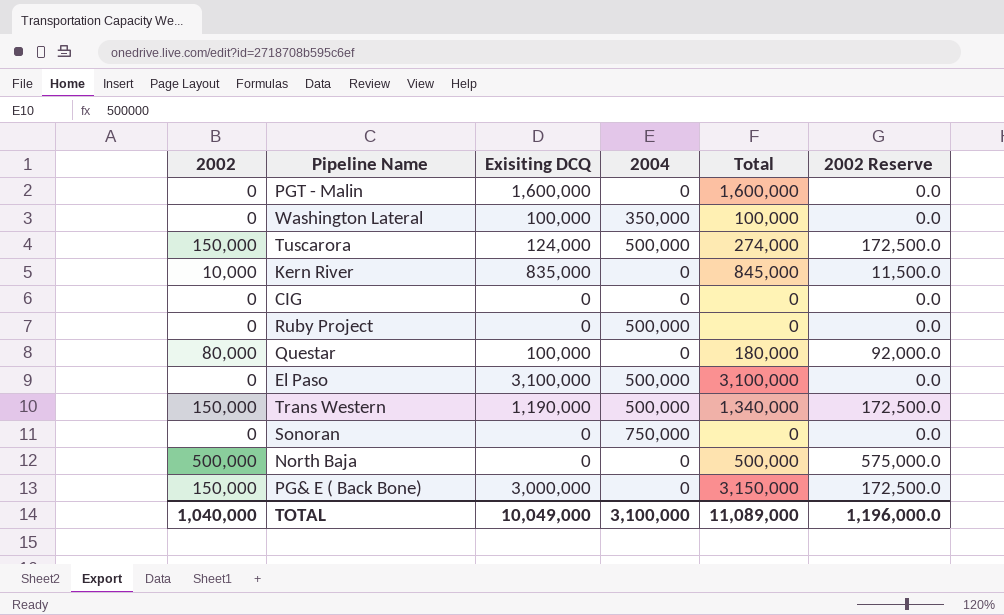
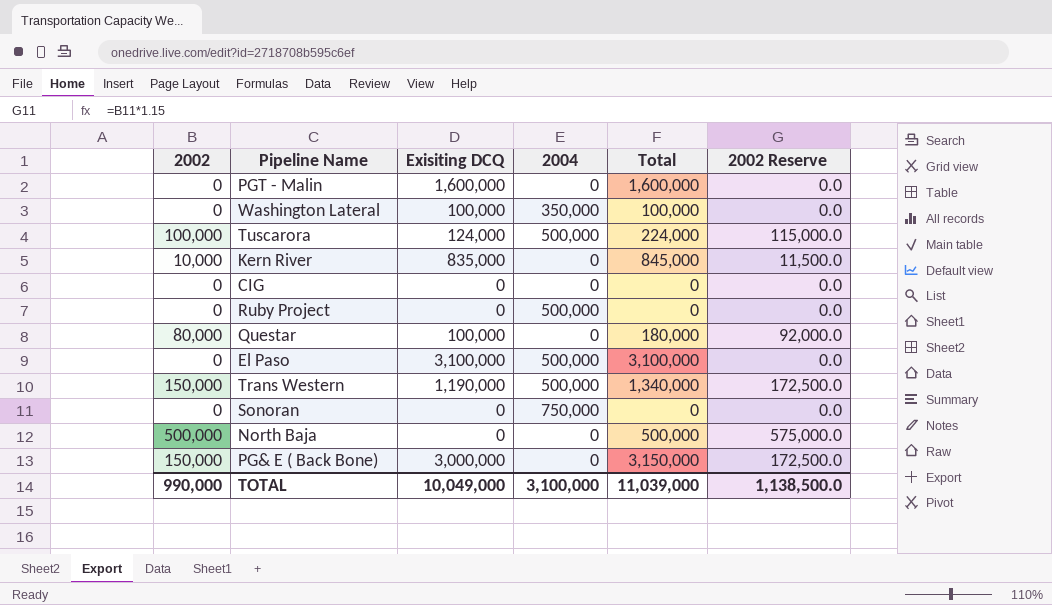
Tuscarora | 2002: 150,000 -> 100,000
Tuscarora | Total: 274,000 -> 224,000
Tuscarora | 2002 Reserve: 172,500.0 -> 115,000.0
TOTAL | 2002: 1,040,000 -> 990,000
TOTAL | Total: 11,089,000 -> 11,039,000
TOTAL | 2002 Reserve: 1,196,000.0 -> 1,138,500.0

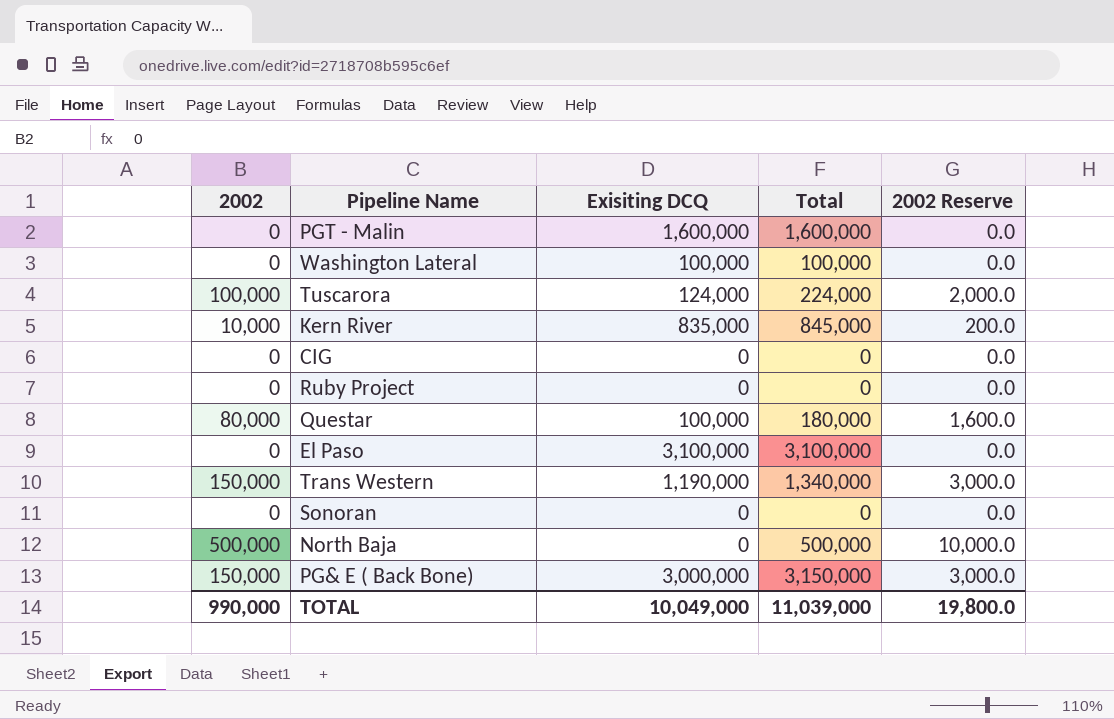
column 2004 | position: 4 -> none
column 2002 Reserve | formula: [2002] * 1.15 -> [2002] * 0.02
TOTAL | 2002 Reserve: 1,138,500.0 -> 19,800.0

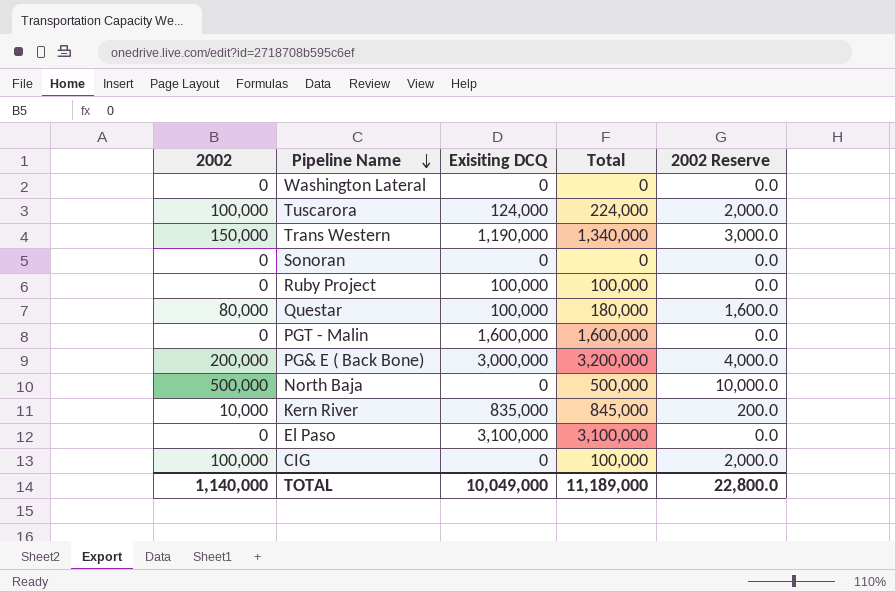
row order: none -> Pipeline Name descending
Washington Lateral | Exisiting DCQ: 100,000 -> 0
Washington Lateral | Total: 100,000 -> 0
Ruby Project | Exisiting DCQ: 0 -> 100,000
Ruby Project | Total: 0 -> 100,000
PG& E ( Back Bone) | 2002: 150,000 -> 200,000
PG& E ( Back Bone) | Total: 3,150,000 -> 3,200,000
PG& E ( Back Bone) | 2002 Reserve: 3,000.0 -> 4,000.0
CIG | 2002: 0 -> 100,000
CIG | Total: 0 -> 100,000
CIG | 2002 Reserve: 0.0 -> 2,000.0
TOTAL | 2002: 990,000 -> 1,140,000
TOTAL | Total: 11,039,000 -> 11,189,000
TOTAL | 2002 Reserve: 19,800.0 -> 22,800.0

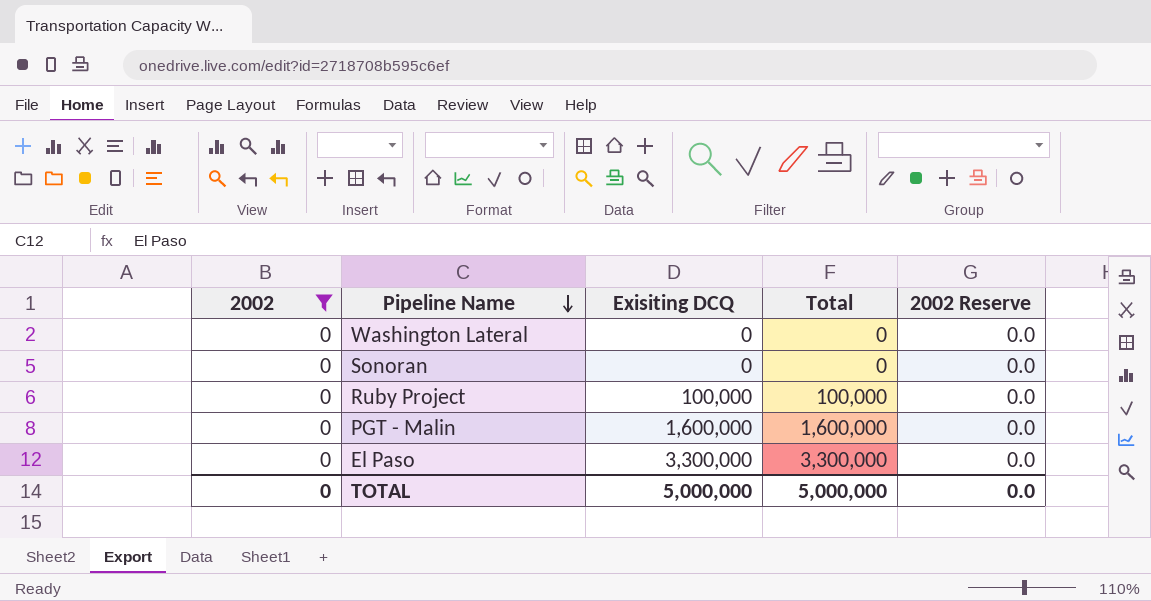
filter: none -> 2002 = 0
El Paso | Exisiting DCQ: 3,100,000 -> 3,300,000
El Paso | Total: 3,100,000 -> 3,300,000
TOTAL | 2002: 1,140,000 -> 0
TOTAL | Exisiting DCQ: 10,049,000 -> 5,000,000
TOTAL | Total: 11,189,000 -> 5,000,000
TOTAL | 2002 Reserve: 22,800.0 -> 0.0

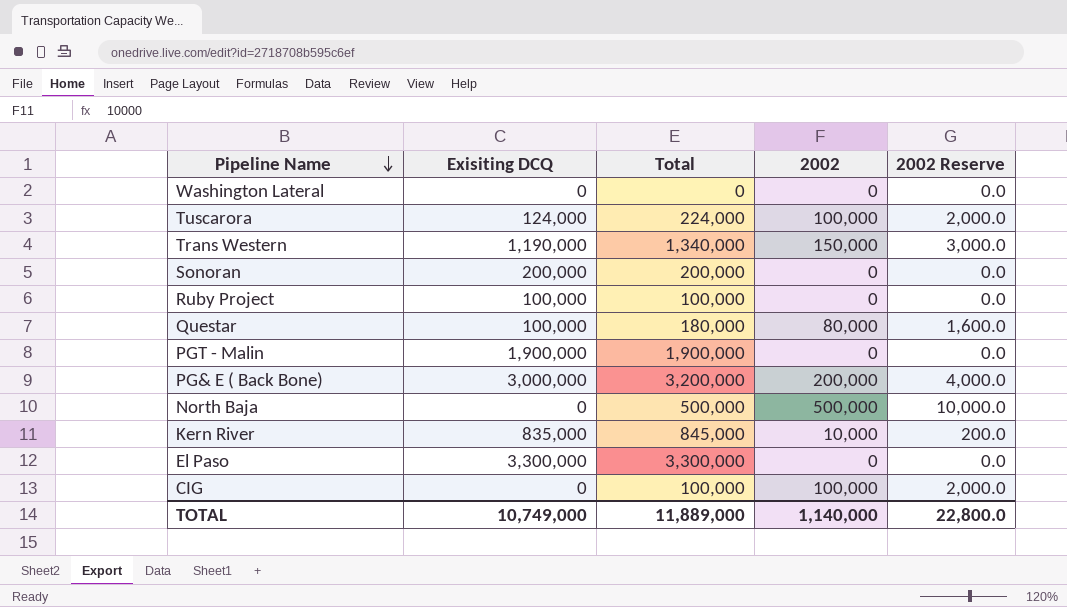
filter: 2002 = 0 -> none
column 2002 | position: 1 -> 4
Sonoran | Exisiting DCQ: 0 -> 200,000
Sonoran | Total: 0 -> 200,000
PGT - Malin | Exisiting DCQ: 1,600,000 -> 1,900,000
PGT - Malin | Total: 1,600,000 -> 1,900,000
TOTAL | Exisiting DCQ: 5,000,000 -> 10,749,000
TOTAL | Total: 5,000,000 -> 11,889,000
TOTAL | 2002: 0 -> 1,140,000
TOTAL | 2002 Reserve: 0.0 -> 22,800.0

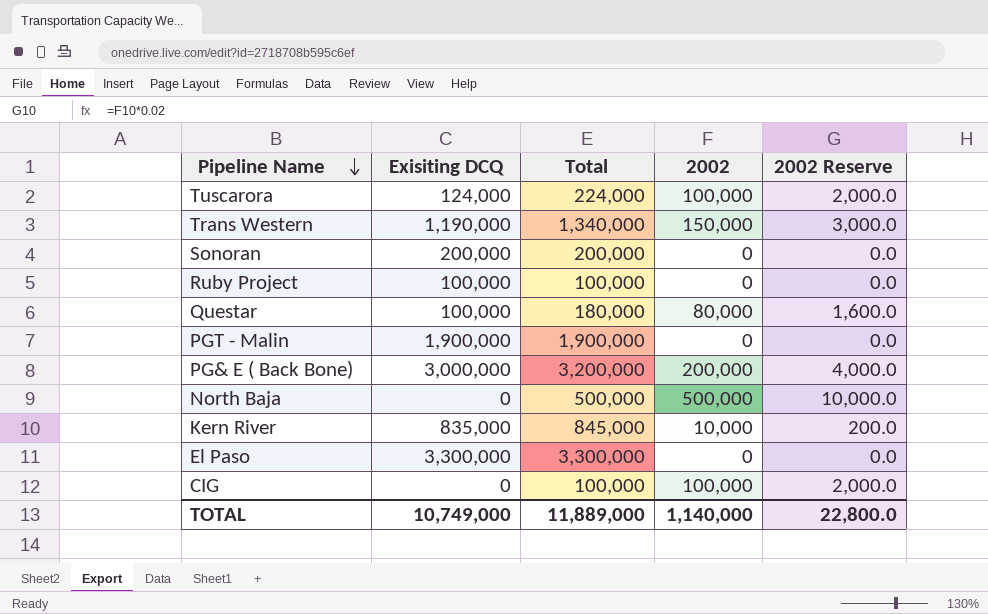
row Washington Lateral: 0 | 0 | 0 | 0.0 -> none

